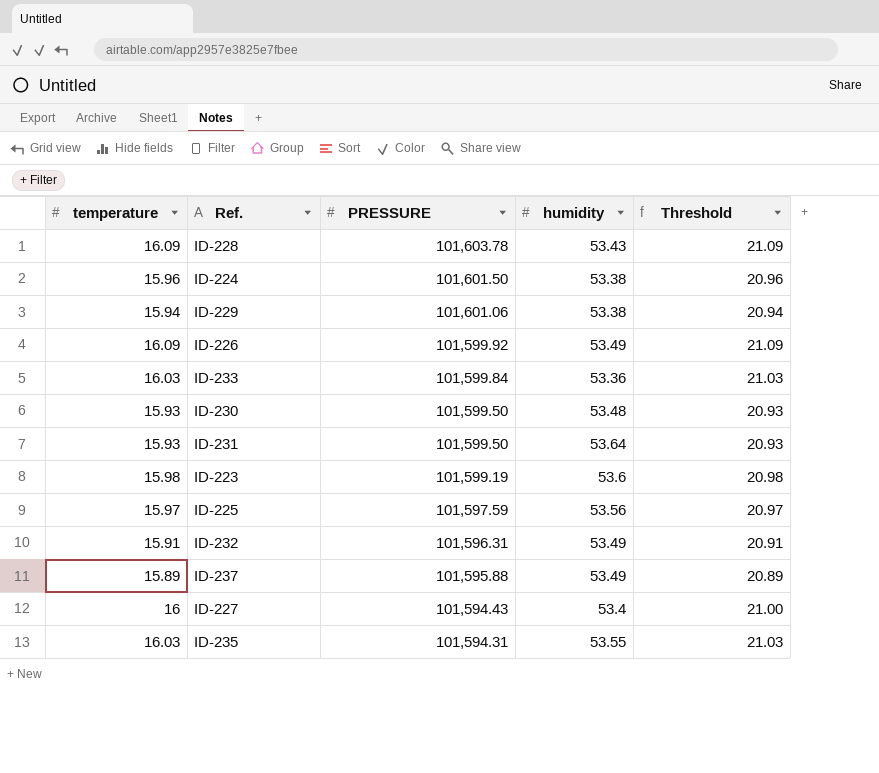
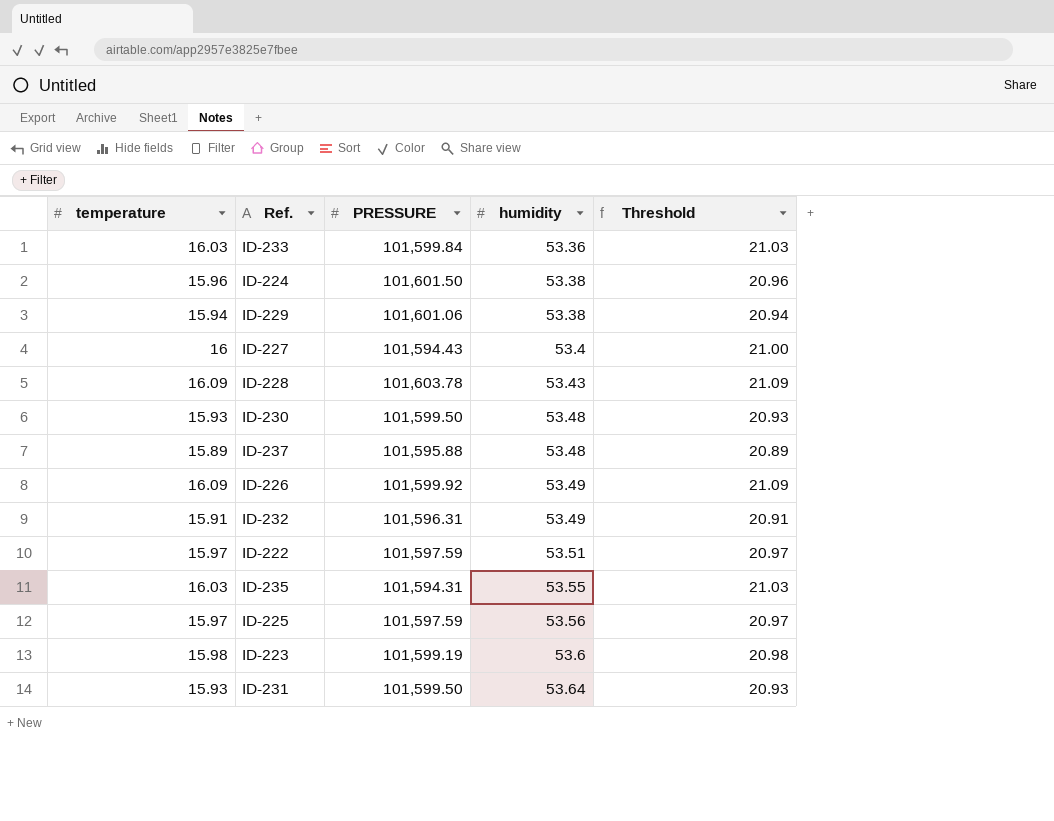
row order: PRESSURE descending -> humidity ascending
ID-237 | humidity: 53.49 -> 53.48
row ID-222: none -> 15.97 | 101,597.59 | 53.51 | 20.97

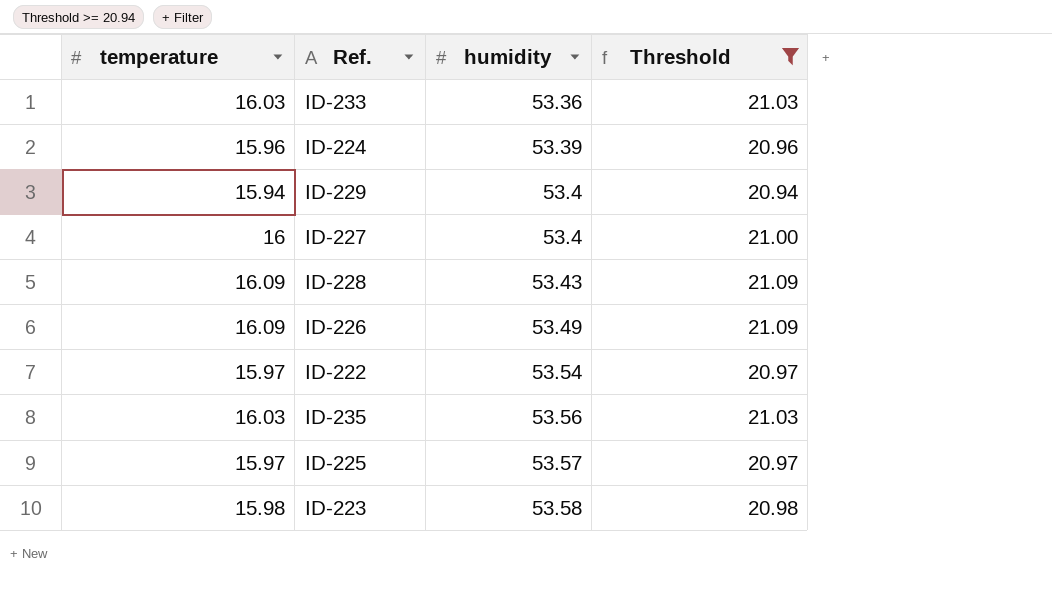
filter: none -> Threshold >= 20.94
column PRESSURE | position: 3 -> none
ID-224 | humidity: 53.38 -> 53.39
ID-229 | humidity: 53.38 -> 53.4
ID-222 | humidity: 53.51 -> 53.54
ID-235 | humidity: 53.55 -> 53.56
ID-225 | humidity: 53.56 -> 53.57
ID-223 | humidity: 53.6 -> 53.58

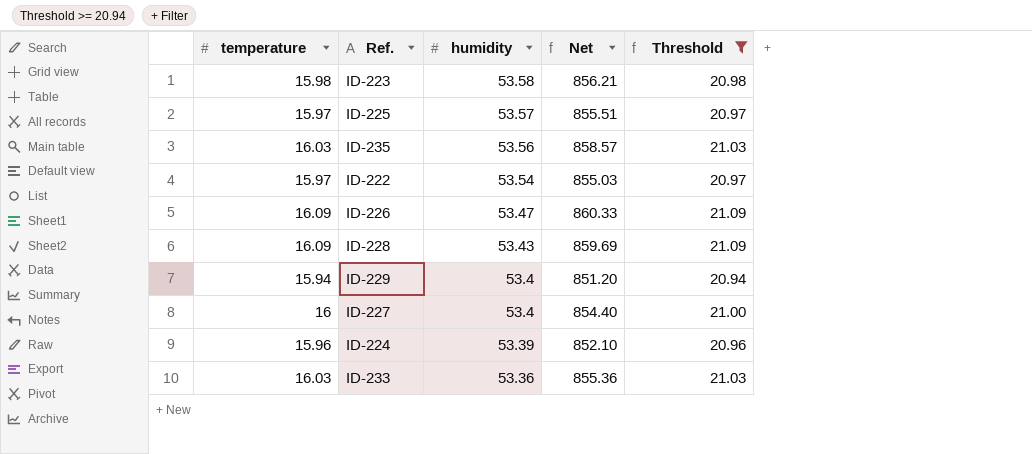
row order: humidity ascending -> humidity descending
column Net | formula: none -> [temperature] * [humidity]
ID-226 | humidity: 53.49 -> 53.47

